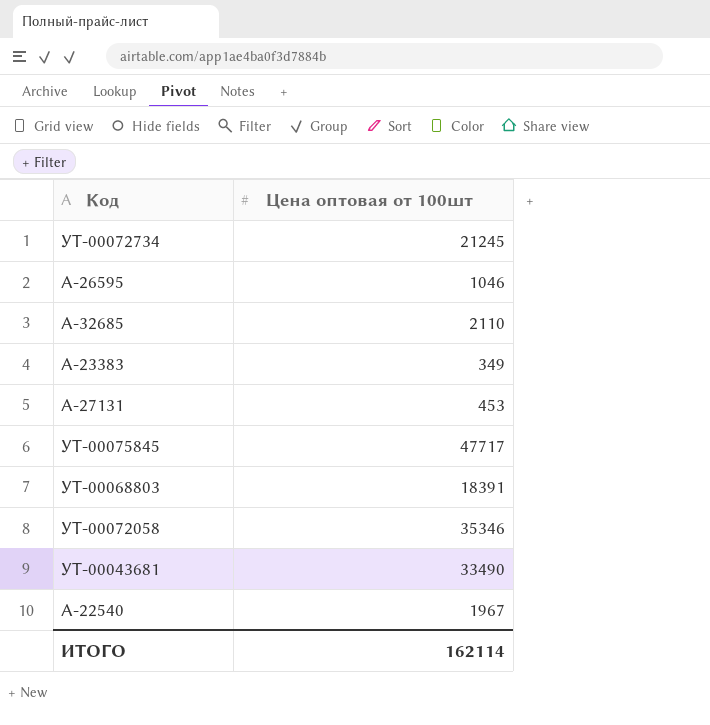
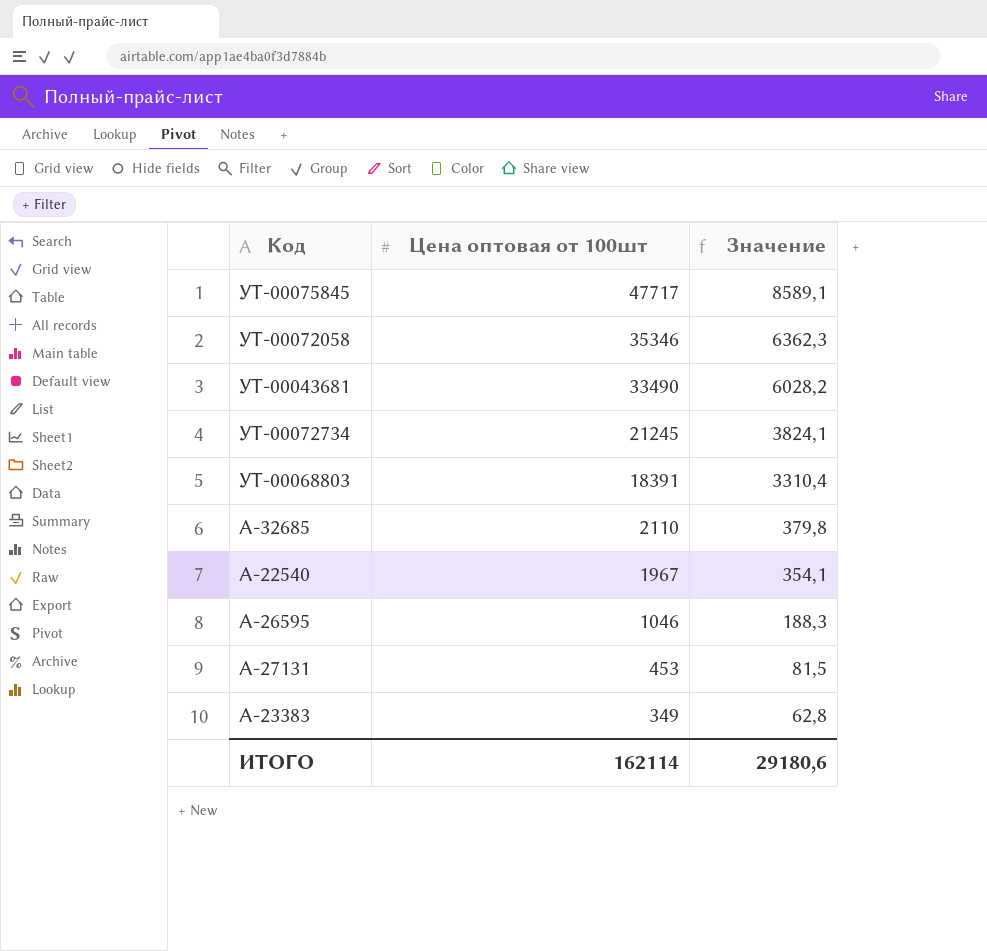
row order: none -> Цена оптовая от 100шт descending
column Значение | formula: none -> [Цена оптовая от 100шт] * 0,18

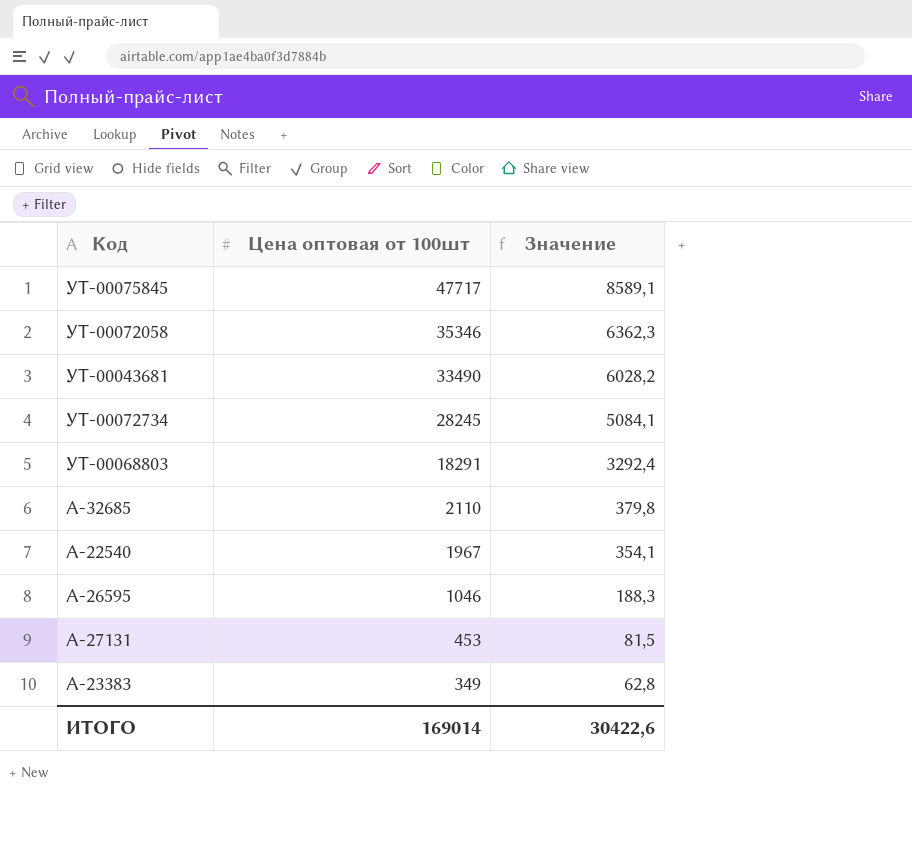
УТ-00072734 | Цена оптовая от 100шт: 21245 -> 28245
УТ-00072734 | Значение: 3824,1 -> 5084,1
УТ-00068803 | Цена оптовая от 100шт: 18391 -> 18291
УТ-00068803 | Значение: 3310,4 -> 3292,4
ИТОГО | Цена оптовая от 100шт: 162114 -> 169014
ИТОГО | Значение: 29180,6 -> 30422,6

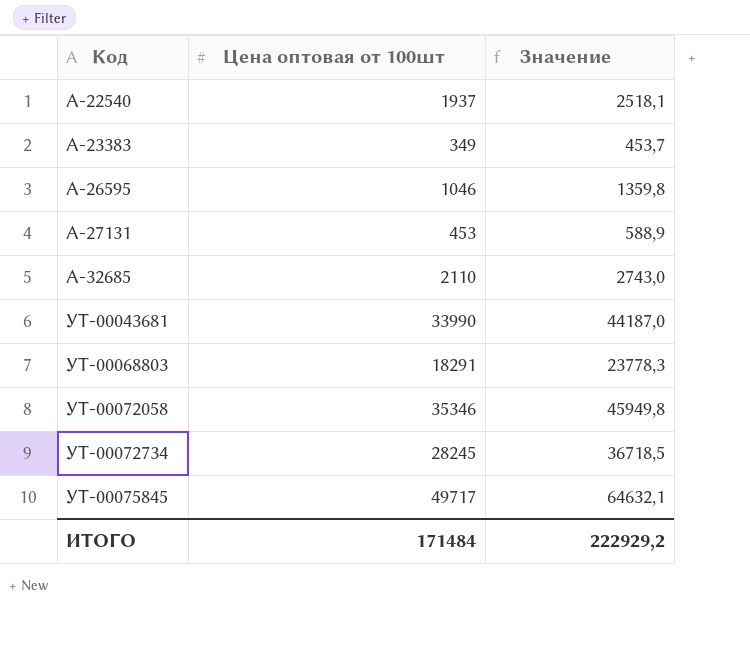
row order: Цена оптовая от 100шт descending -> Код ascending
column Значение | formula: [Цена оптовая от 100шт] * 0,18 -> [Цена оптовая от 100шт] * 1,3
А-22540 | Цена оптовая от 100шт: 1967 -> 1937
УТ-00043681 | Цена оптовая от 100шт: 33490 -> 33990
УТ-00075845 | Цена оптовая от 100шт: 47717 -> 49717
ИТОГО | Цена оптовая от 100шт: 169014 -> 171484
ИТОГО | Значение: 30422,6 -> 222929,2

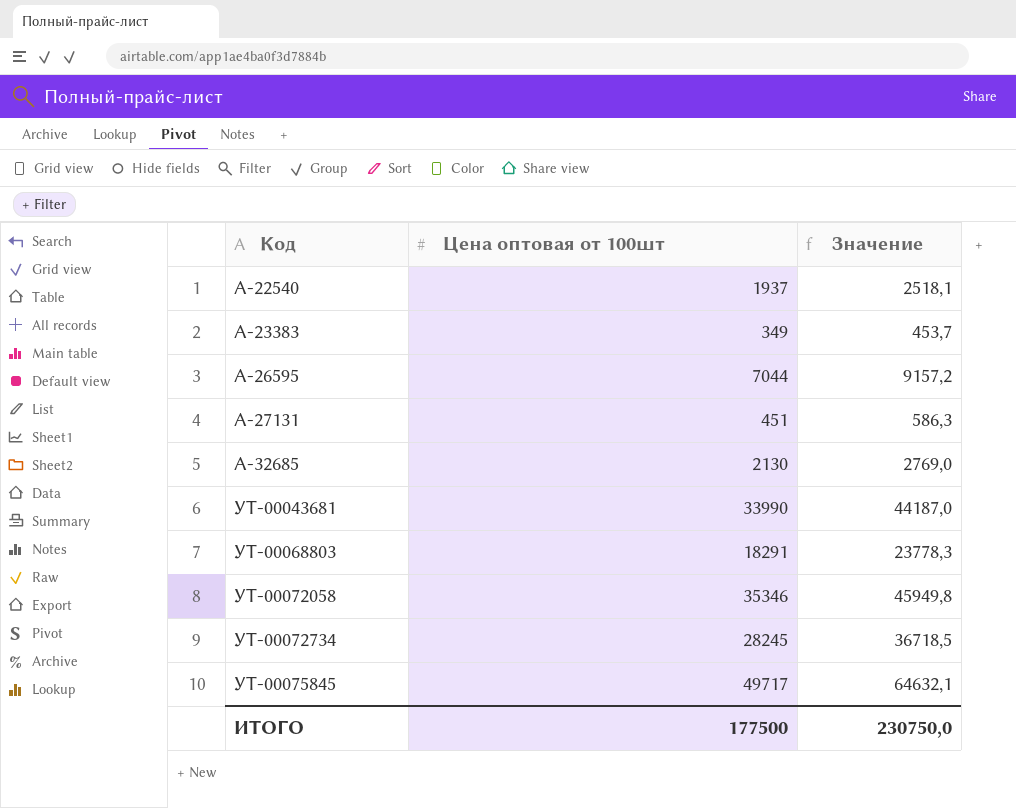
А-26595 | Цена оптовая от 100шт: 1046 -> 7044
А-26595 | Значение: 1359,8 -> 9157,2
А-27131 | Цена оптовая от 100шт: 453 -> 451
А-27131 | Значение: 588,9 -> 586,3
А-32685 | Цена оптовая от 100шт: 2110 -> 2130
А-32685 | Значение: 2743,0 -> 2769,0
ИТОГО | Цена оптовая от 100шт: 171484 -> 177500
ИТОГО | Значение: 222929,2 -> 230750,0

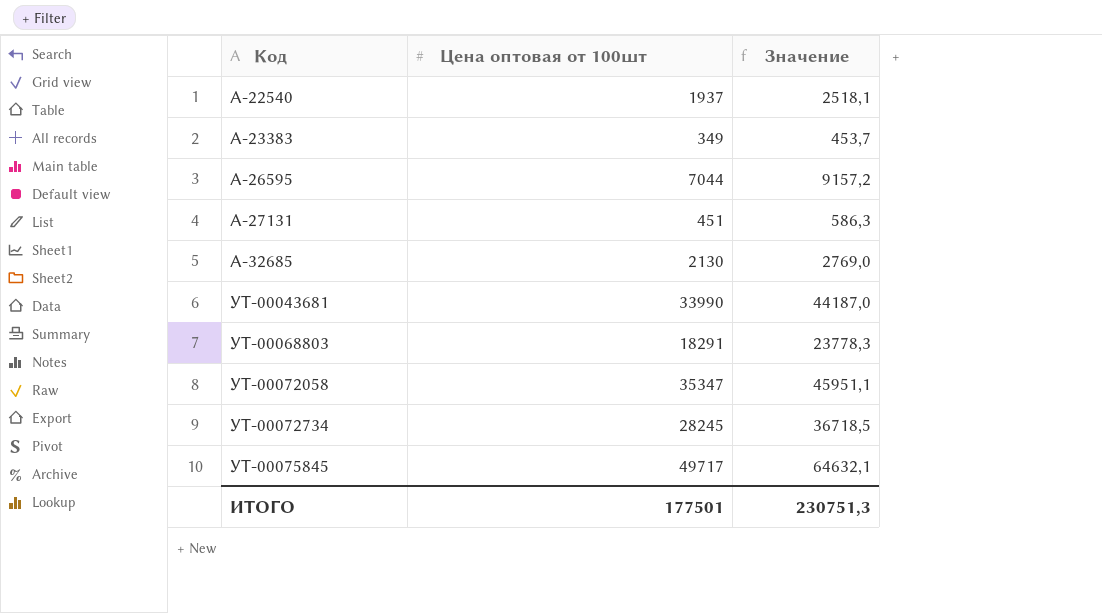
УТ-00072058 | Цена оптовая от 100шт: 35346 -> 35347
УТ-00072058 | Значение: 45949,8 -> 45951,1
ИТОГО | Цена оптовая от 100шт: 177500 -> 177501
ИТОГО | Значение: 230750,0 -> 230751,3

